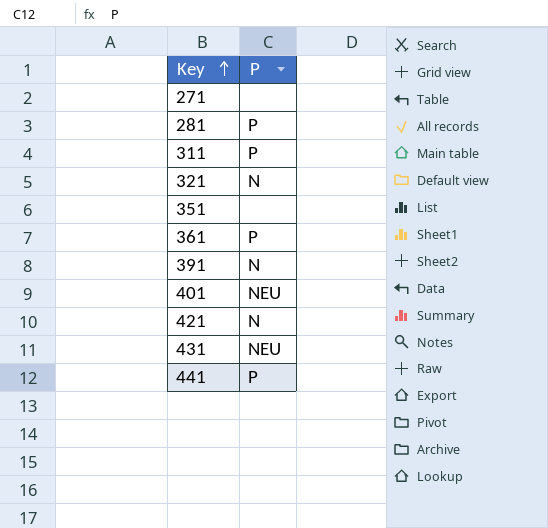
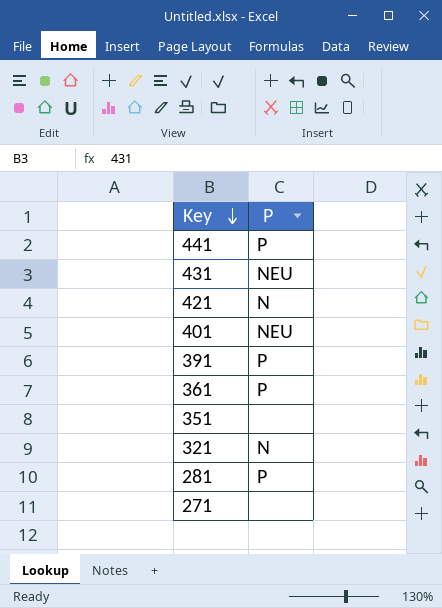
row order: Key ascending -> Key descending
row 311: P -> none
391 | P: N -> P

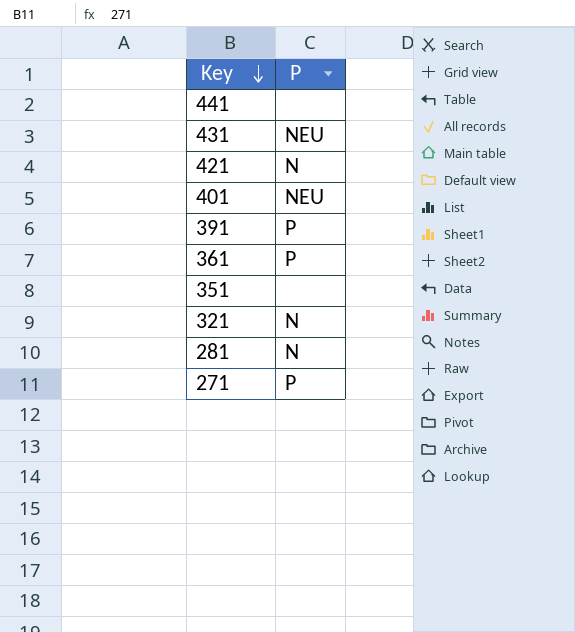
441 | P: P -> none
281 | P: P -> N
271 | P: none -> P

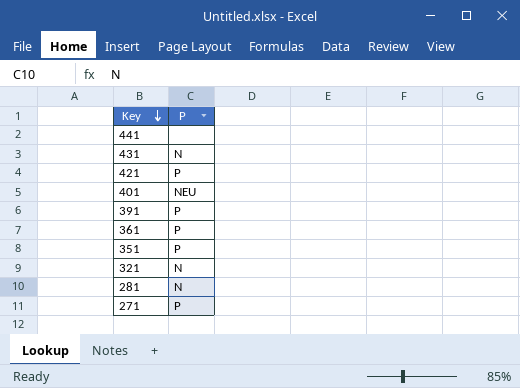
431 | P: NEU -> N
421 | P: N -> P
351 | P: none -> P

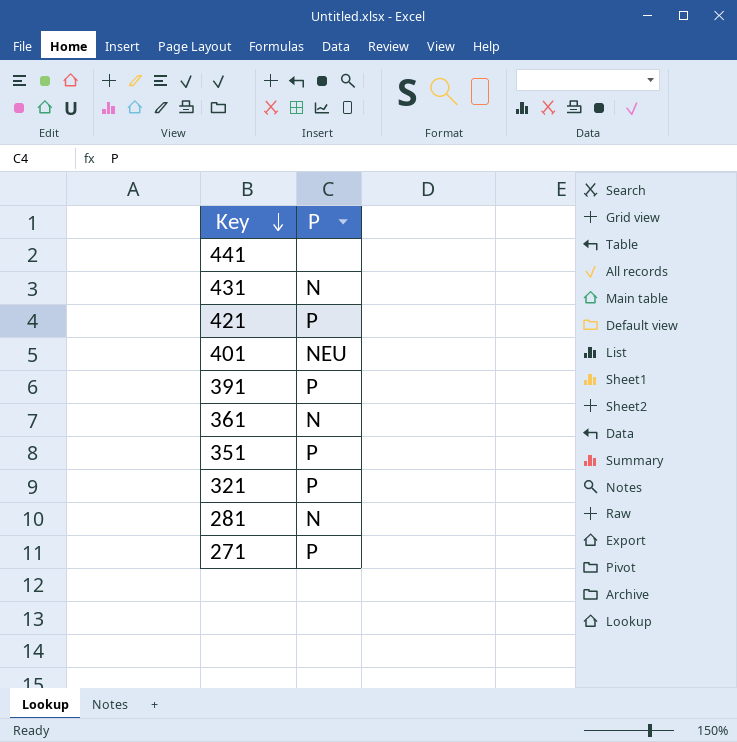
361 | P: P -> N
321 | P: N -> P

